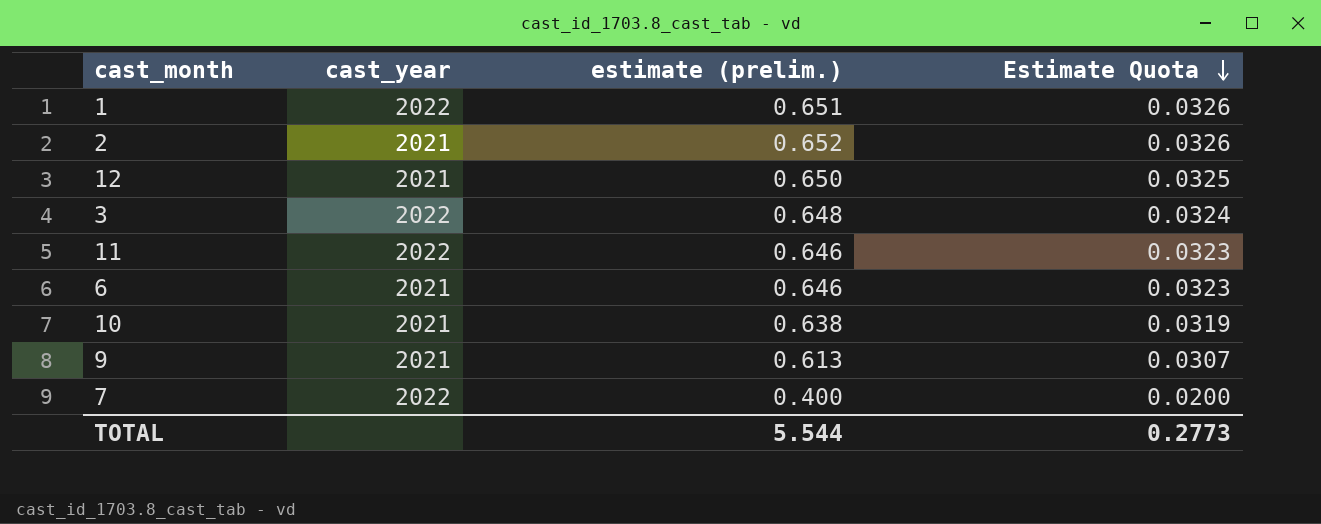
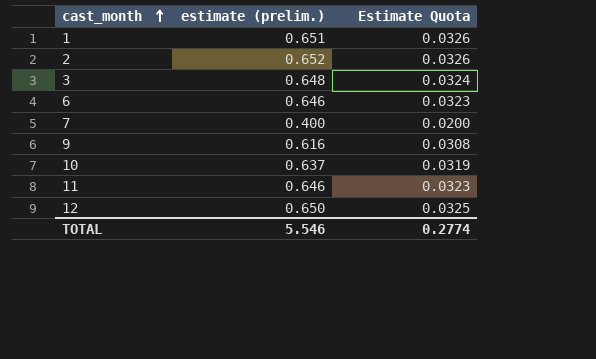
row order: Estimate Quota descending -> cast_month ascending
column cast_year | position: 2 -> none
9 | estimate (prelim.): 0.613 -> 0.616
9 | Estimate Quota: 0.0307 -> 0.0308
10 | estimate (prelim.): 0.638 -> 0.637
TOTAL | estimate (prelim.): 5.544 -> 5.546
TOTAL | Estimate Quota: 0.2773 -> 0.2774

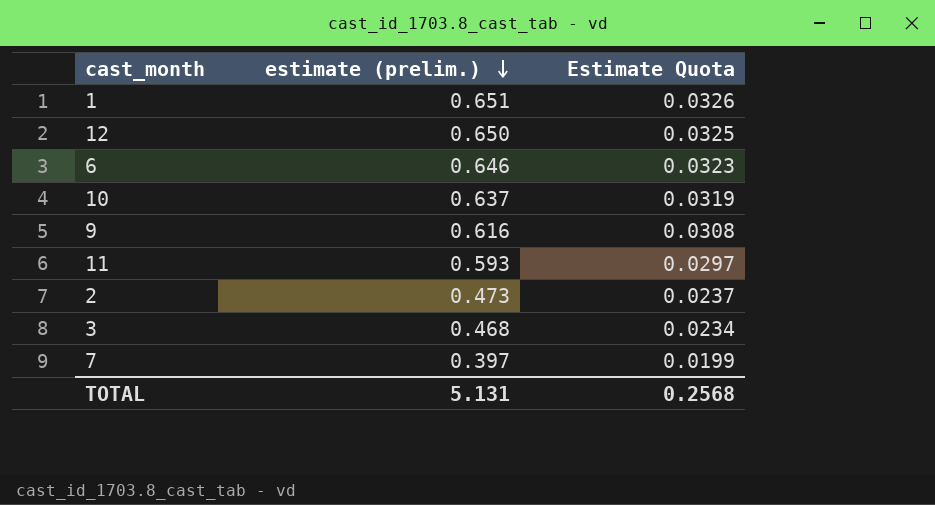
row order: cast_month ascending -> estimate (prelim.) descending
11 | estimate (prelim.): 0.646 -> 0.593
11 | Estimate Quota: 0.0323 -> 0.0297
2 | estimate (prelim.): 0.652 -> 0.473
2 | Estimate Quota: 0.0326 -> 0.0237
3 | estimate (prelim.): 0.648 -> 0.468
3 | Estimate Quota: 0.0324 -> 0.0234
7 | estimate (prelim.): 0.400 -> 0.397
7 | Estimate Quota: 0.0200 -> 0.0199
TOTAL | estimate (prelim.): 5.546 -> 5.131
TOTAL | Estimate Quota: 0.2774 -> 0.2568

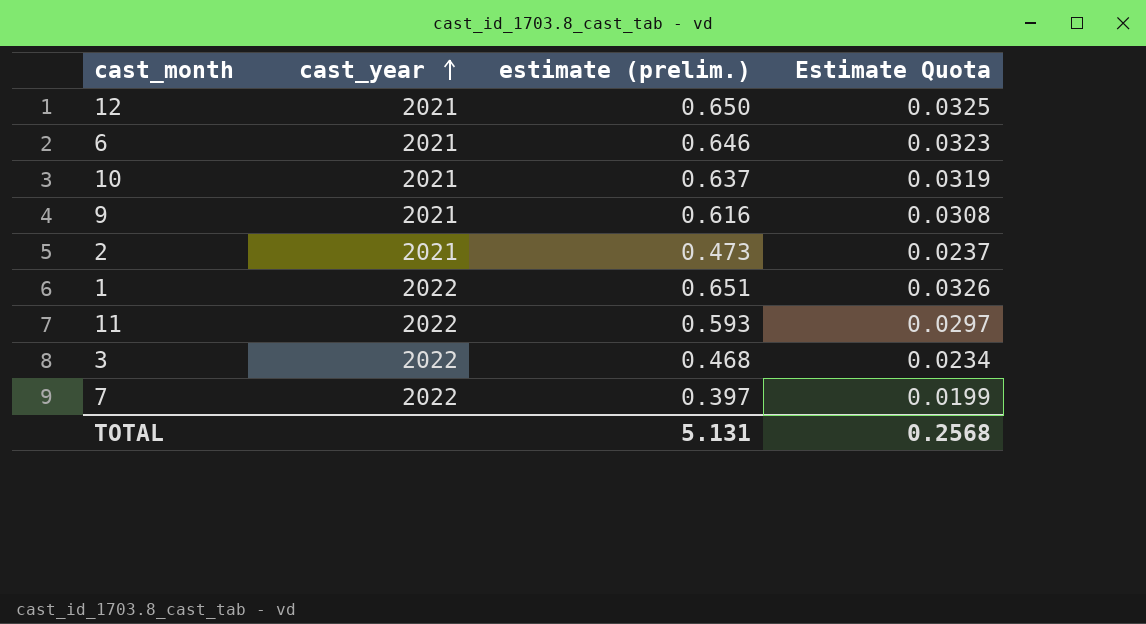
row order: estimate (prelim.) descending -> cast_year ascending
column cast_year | position: none -> 2

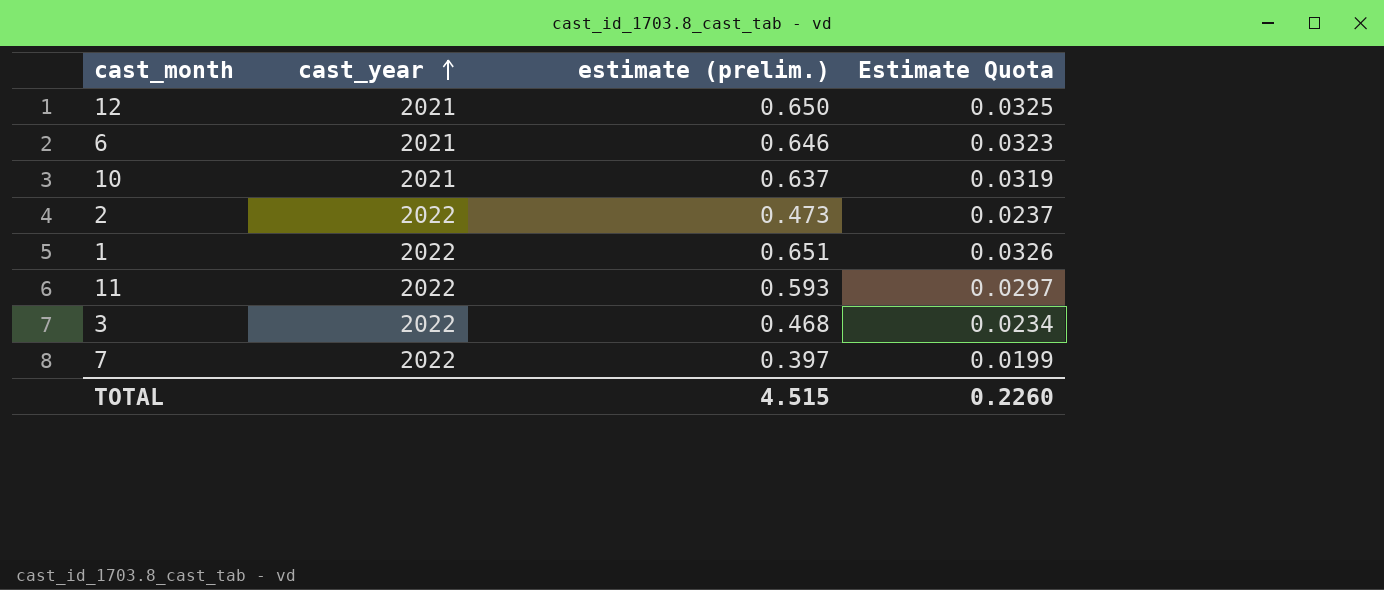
row 9: 2021 | 0.616 | 0.0308 -> none
2 | cast_year: 2021 -> 2022
TOTAL | estimate (prelim.): 5.131 -> 4.515
TOTAL | Estimate Quota: 0.2568 -> 0.2260

